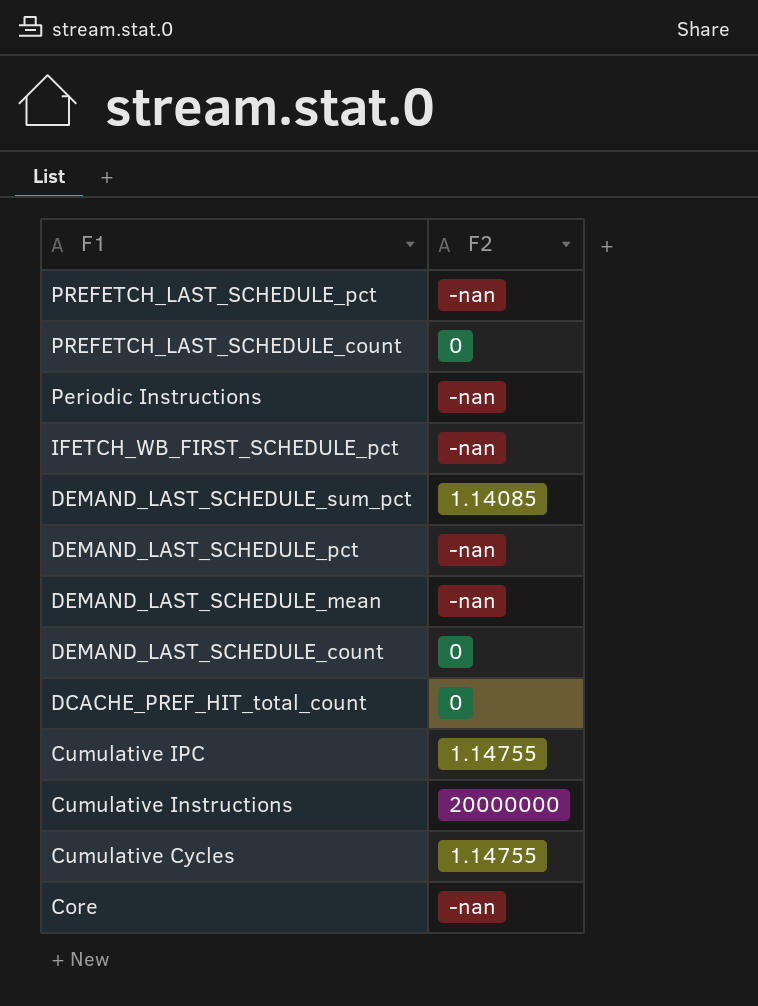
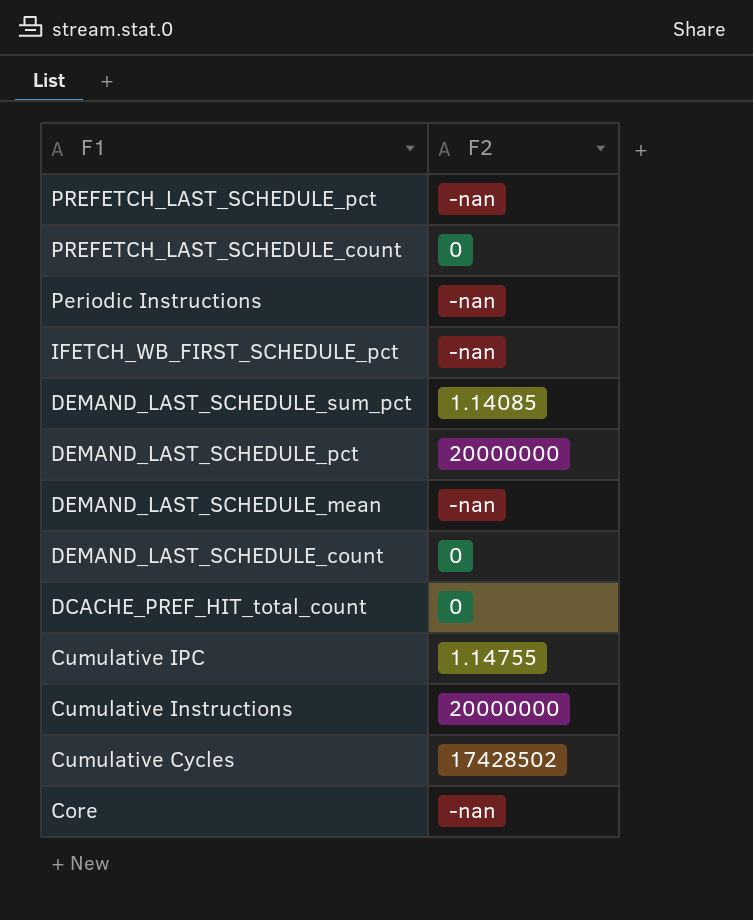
DEMAND_LAST_SCHEDULE_pct | F2: -nan -> 20000000
Cumulative Cycles | F2: 1.14755 -> 17428502

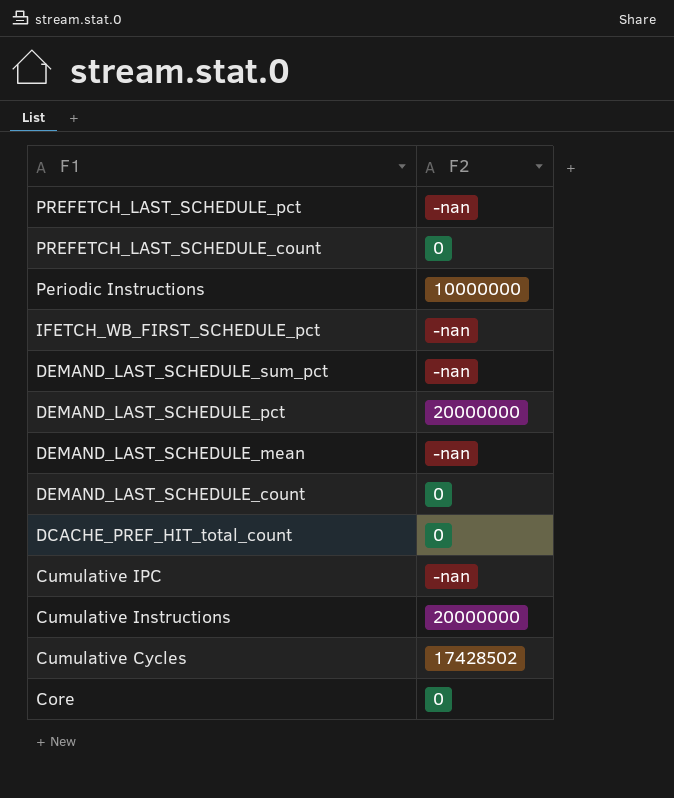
Periodic Instructions | F2: -nan -> 10000000
DEMAND_LAST_SCHEDULE_sum_pct | F2: 1.14085 -> -nan
Cumulative IPC | F2: 1.14755 -> -nan
Core | F2: -nan -> 0

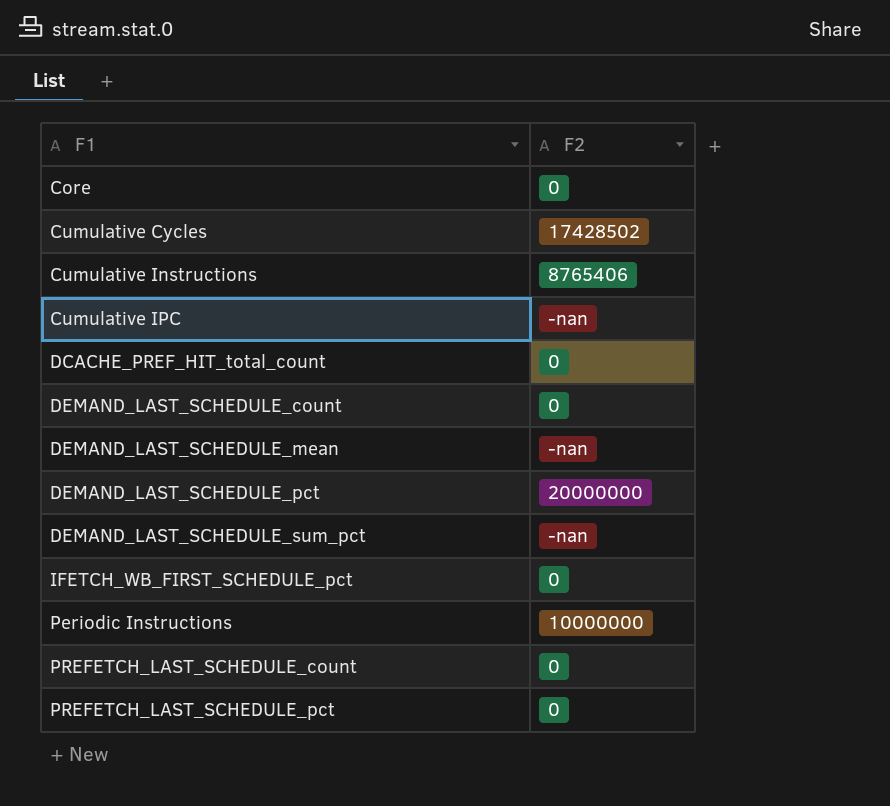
row order: F1 descending -> F1 ascending
Cumulative Instructions | F2: 20000000 -> 8765406
IFETCH_WB_FIRST_SCHEDULE_pct | F2: -nan -> 0
PREFETCH_LAST_SCHEDULE_pct | F2: -nan -> 0

